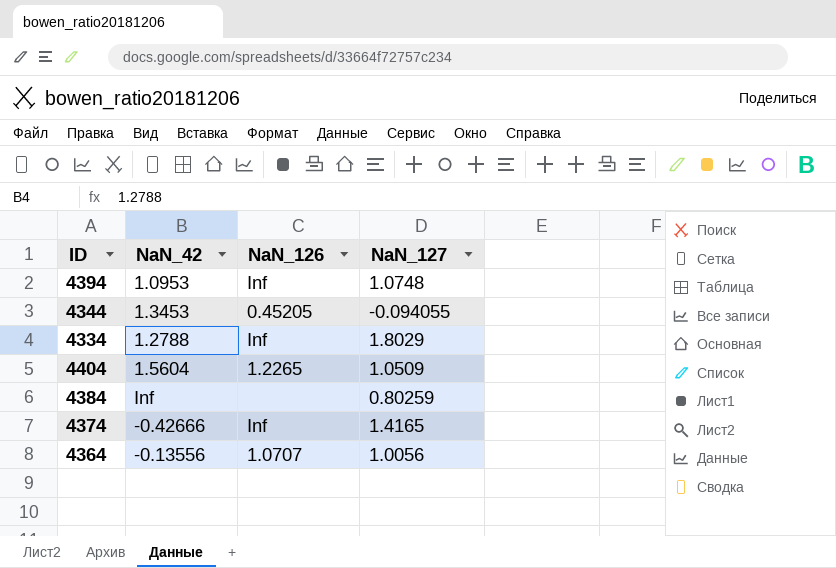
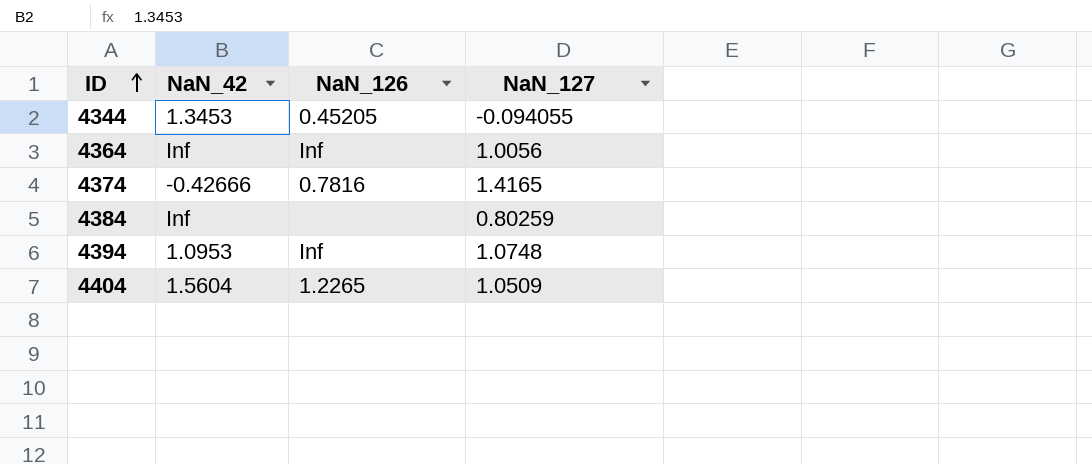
row order: none -> ID ascending
row 4334: 1.2788 | Inf | 1.8029 -> none
4364 | NaN_42: -0.13556 -> Inf
4364 | NaN_126: 1.0707 -> Inf
4374 | NaN_126: Inf -> 0.7816

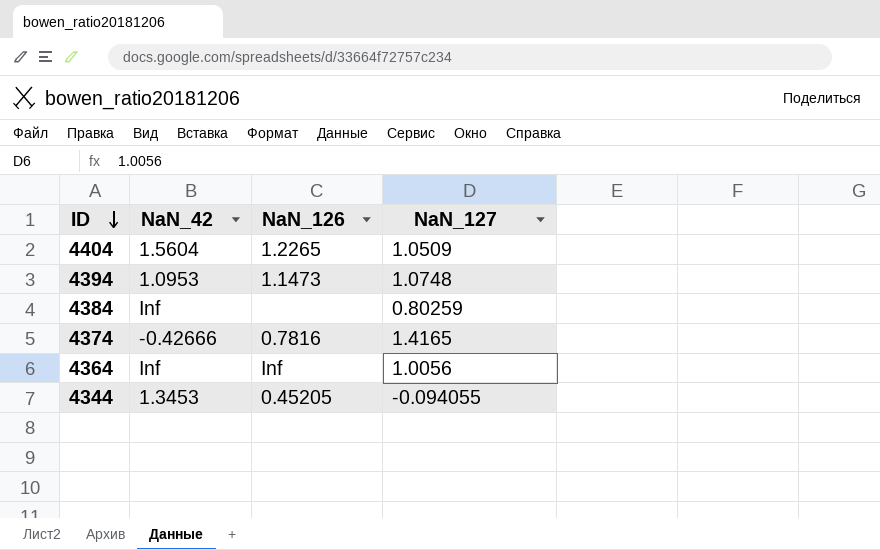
row order: ID ascending -> ID descending
4394 | NaN_126: Inf -> 1.1473

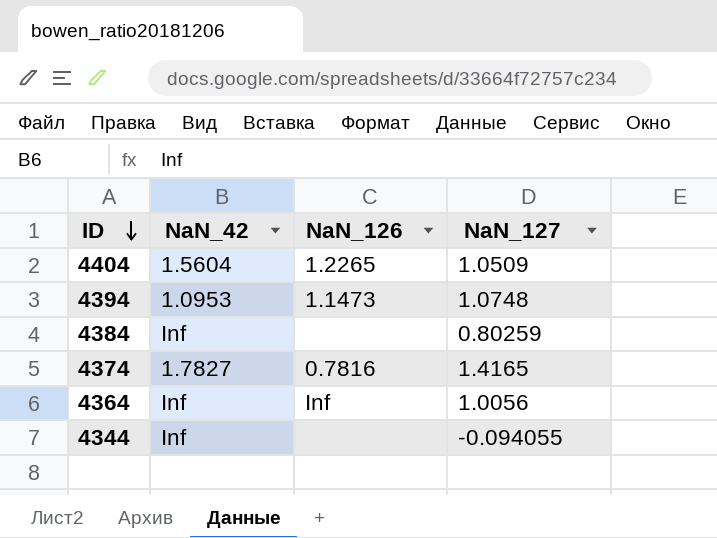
4374 | NaN_42: -0.42666 -> 1.7827
4344 | NaN_42: 1.3453 -> Inf
4344 | NaN_126: 0.45205 -> none

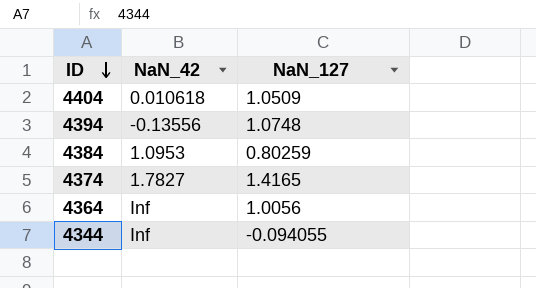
column NaN_126 | position: 3 -> none
4404 | NaN_42: 1.5604 -> 0.010618
4394 | NaN_42: 1.0953 -> -0.13556
4384 | NaN_42: Inf -> 1.0953

